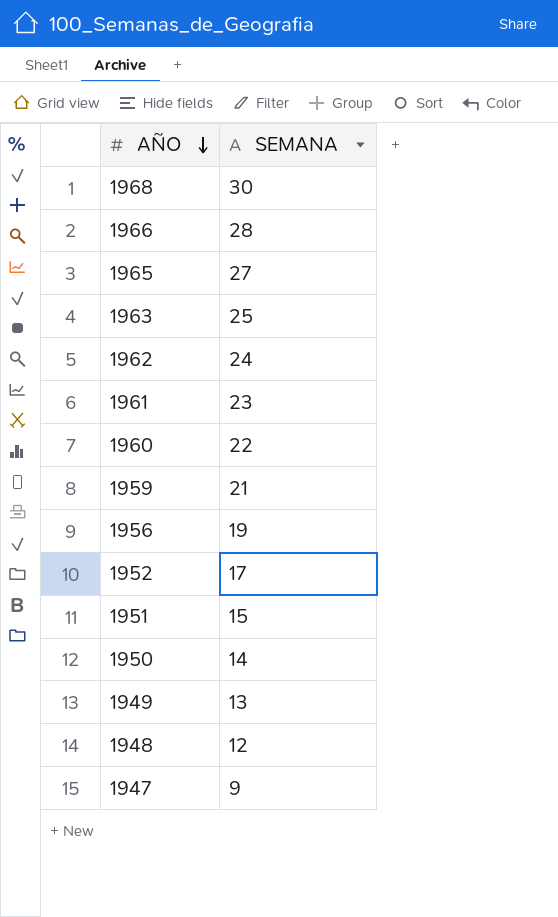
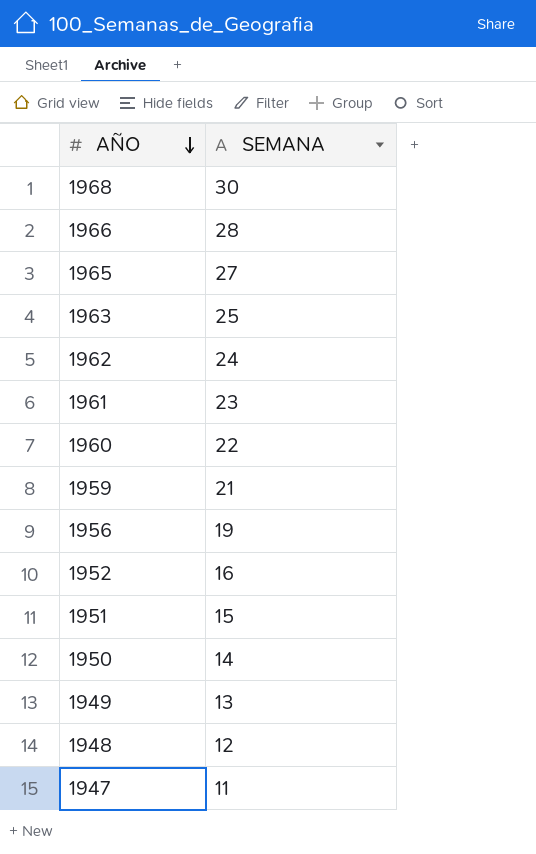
1952 | SEMANA: 17 -> 16
1947 | SEMANA: 9 -> 11

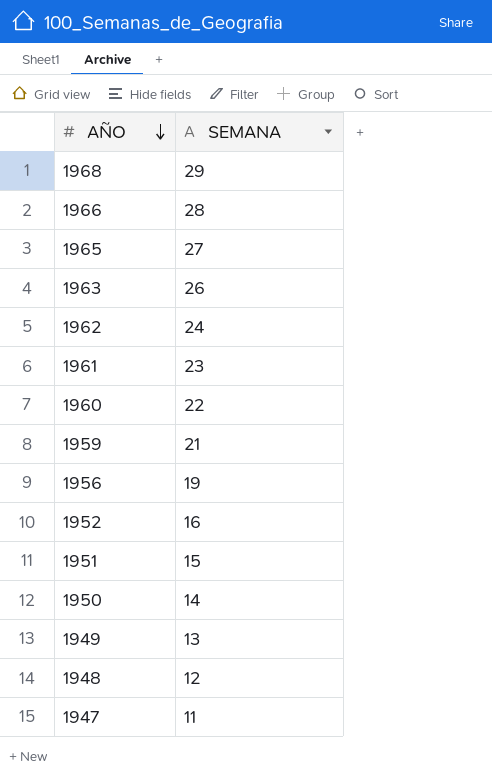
1968 | SEMANA: 30 -> 29
1963 | SEMANA: 25 -> 26

